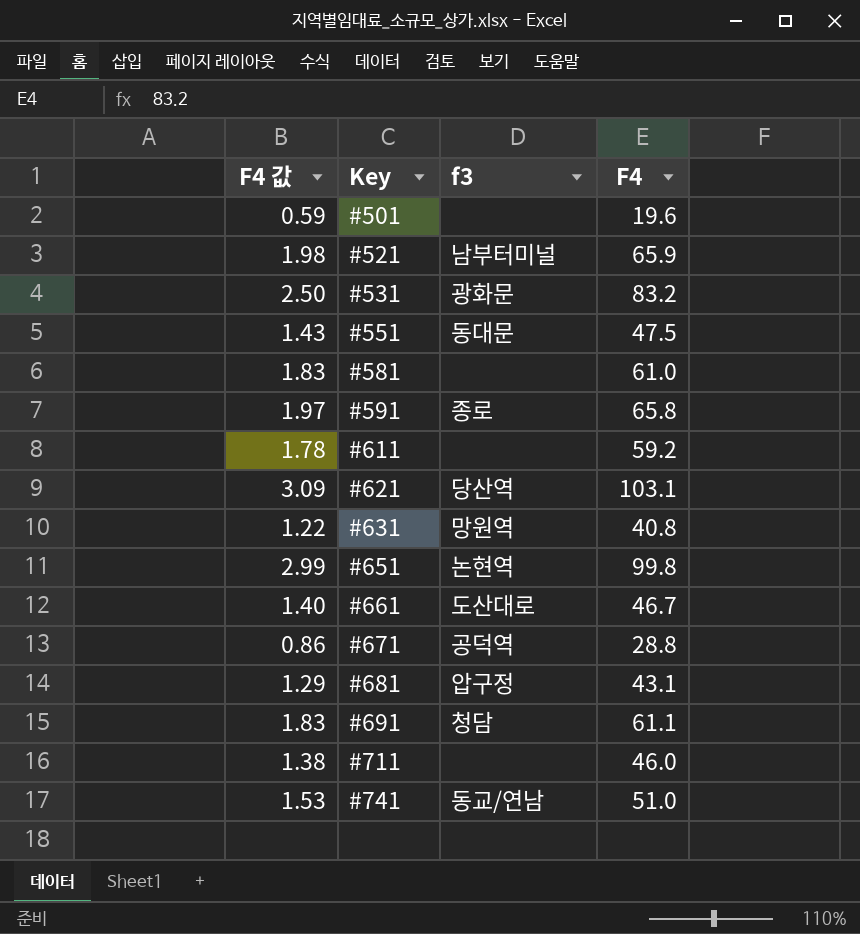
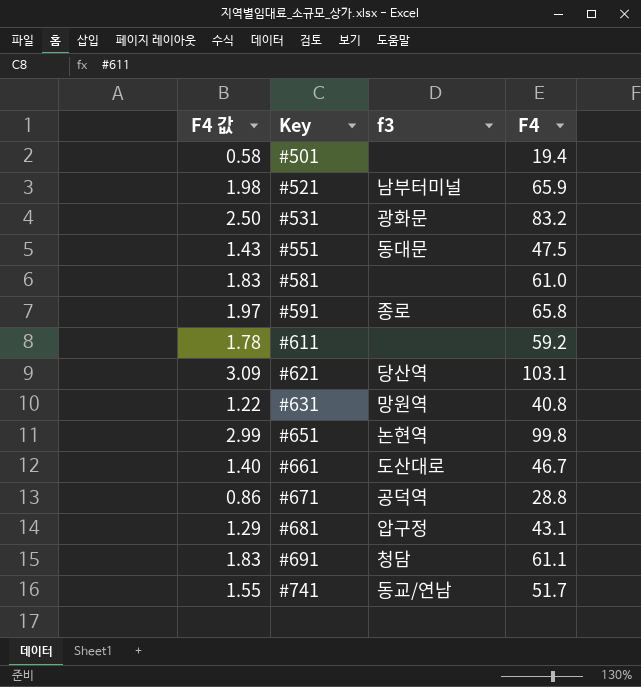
row #711: 1.38 | none | 46.0 -> none
#501 | F4 값: 0.59 -> 0.58
#501 | F4: 19.6 -> 19.4
#741 | F4 값: 1.53 -> 1.55
#741 | F4: 51.0 -> 51.7

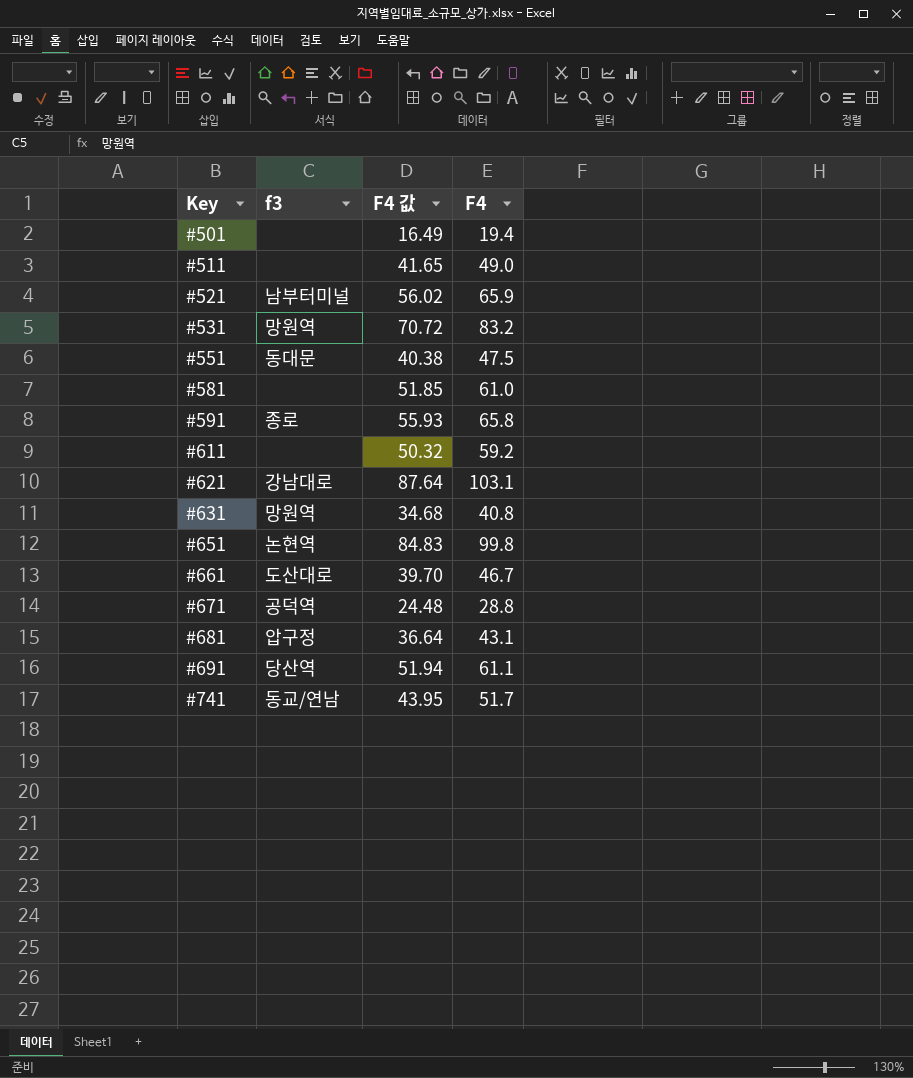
column F4 값 | formula: [F4] * 0.03 -> [F4] * 0.85
column F4 값 | position: 1 -> 3
row #511: none -> none | 41.65 | 49.0
#531 | f3: 광화문 -> 망원역
#621 | f3: 당산역 -> 강남대로
#691 | f3: 청담 -> 당산역

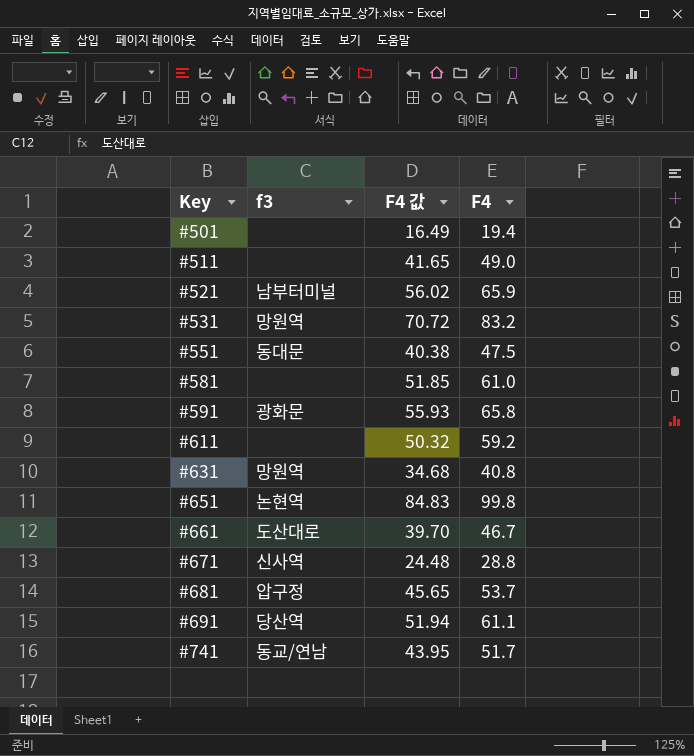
row #621: 강남대로 | 87.64 | 103.1 -> none
#591 | f3: 종로 -> 광화문
#671 | f3: 공덕역 -> 신사역
#681 | F4 값: 36.64 -> 45.65
#681 | F4: 43.1 -> 53.7

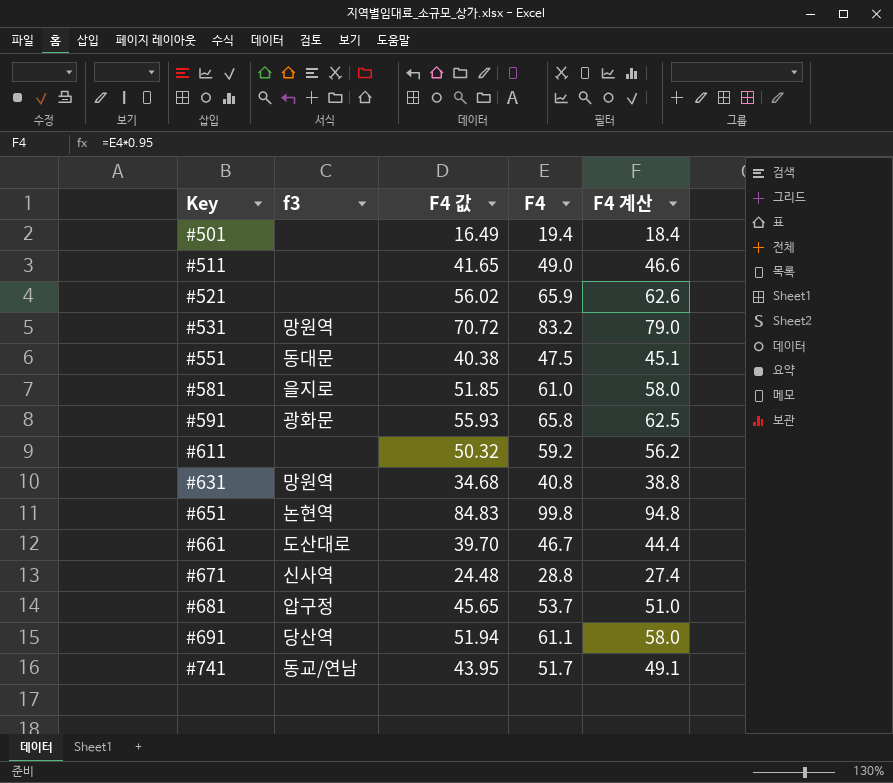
column F4 계산 | formula: none -> [F4] * 0.95
#521 | f3: 남부터미널 -> none
#581 | f3: none -> 을지로

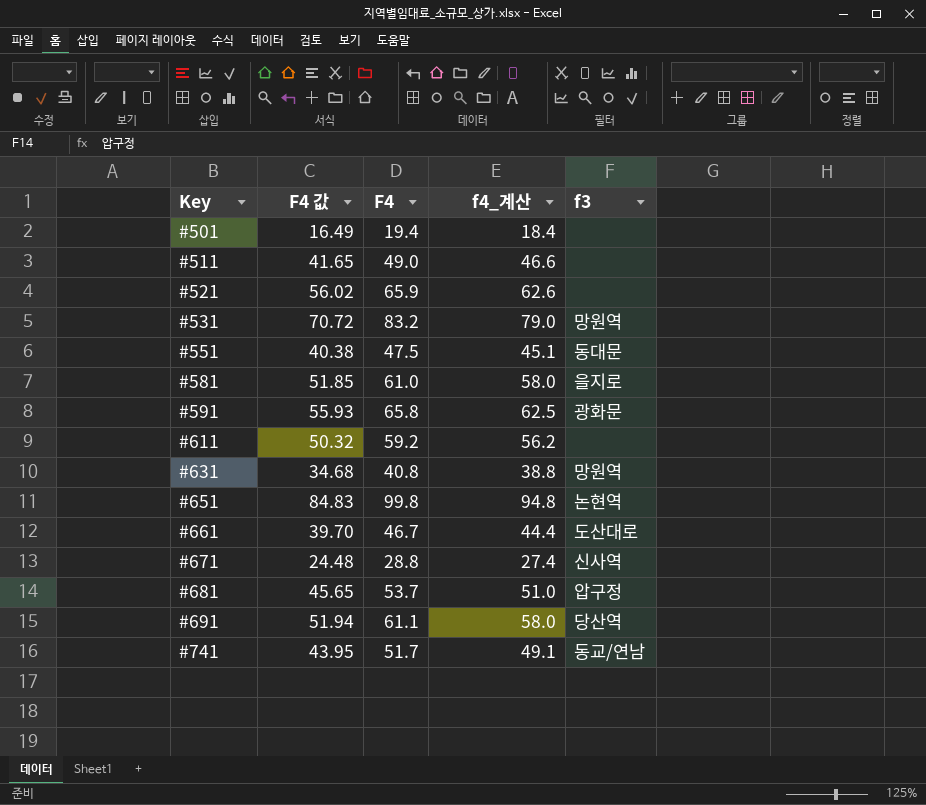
column name: F4 계산 -> f4_계산
column f3 | position: 2 -> 5

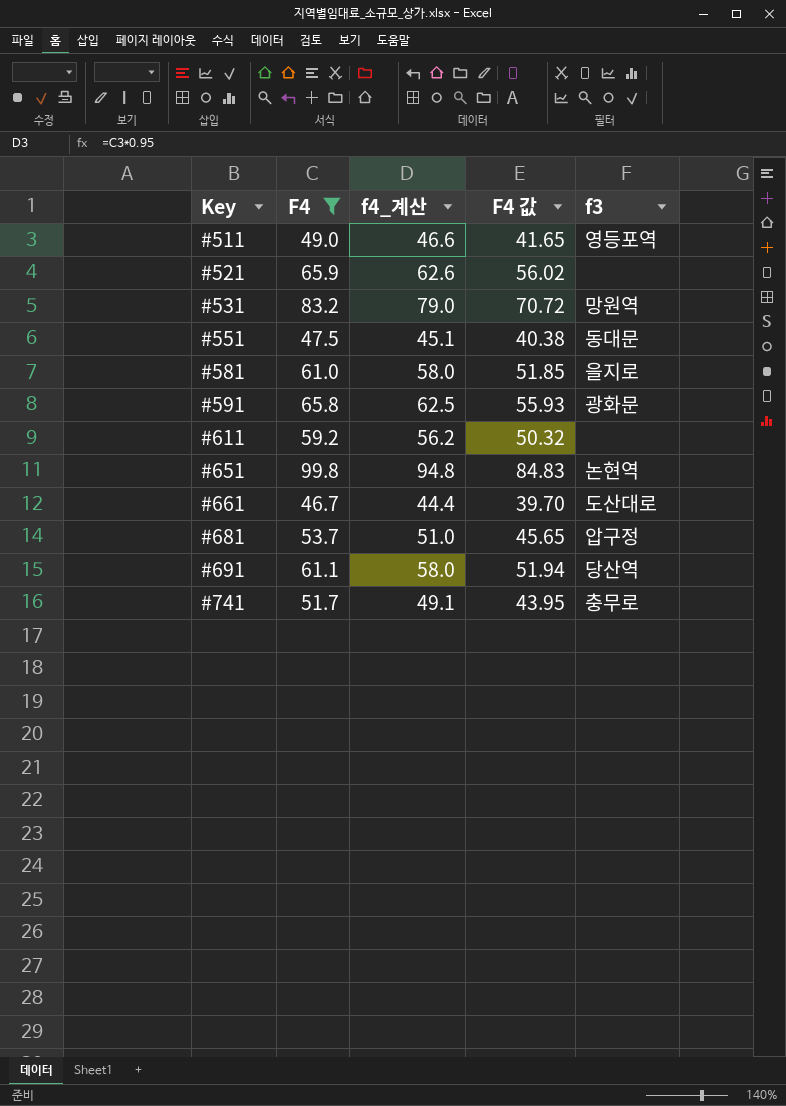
filter: none -> F4 >= 46.7
column F4 값 | position: 2 -> 4
#511 | f3: none -> 영등포역
#741 | f3: 동교/연남 -> 충무로

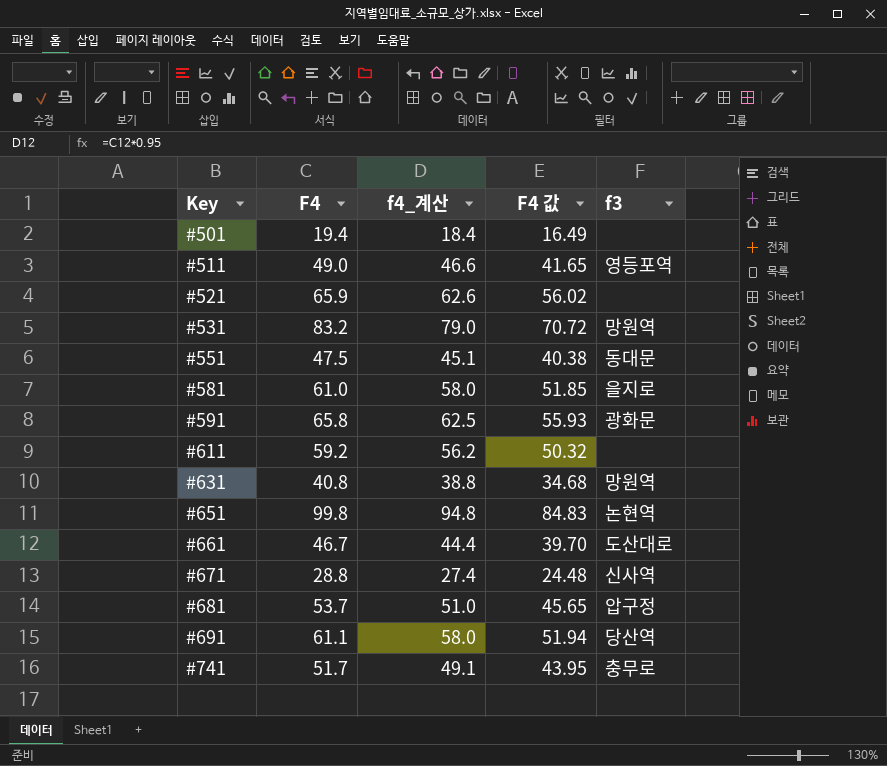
filter: F4 >= 46.7 -> none

